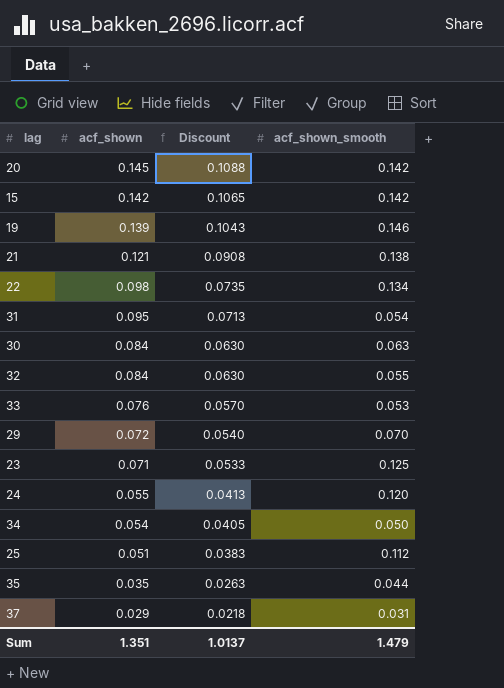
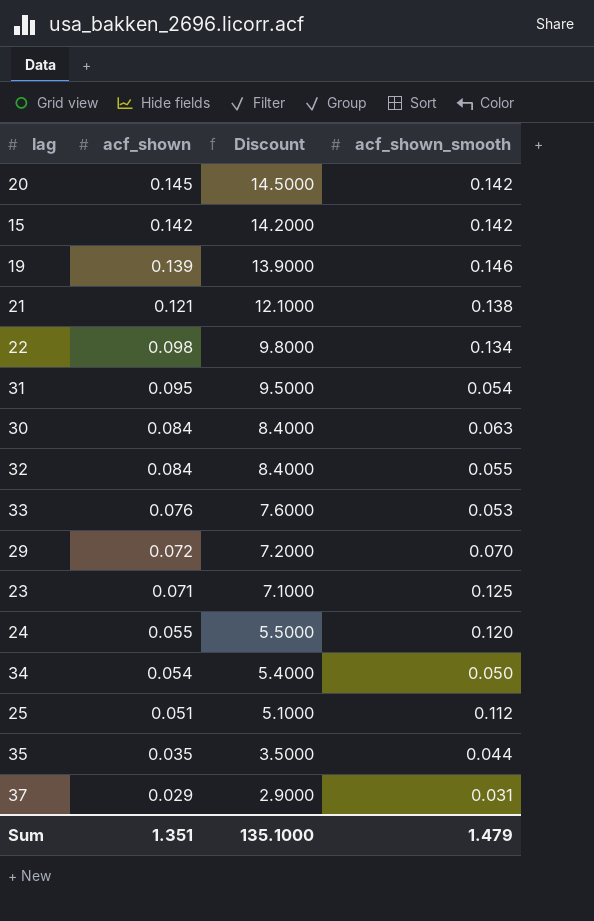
column Discount | formula: [acf_shown] * 0.75 -> [acf_shown] * 100
Sum | Discount: 1.0137 -> 135.1000

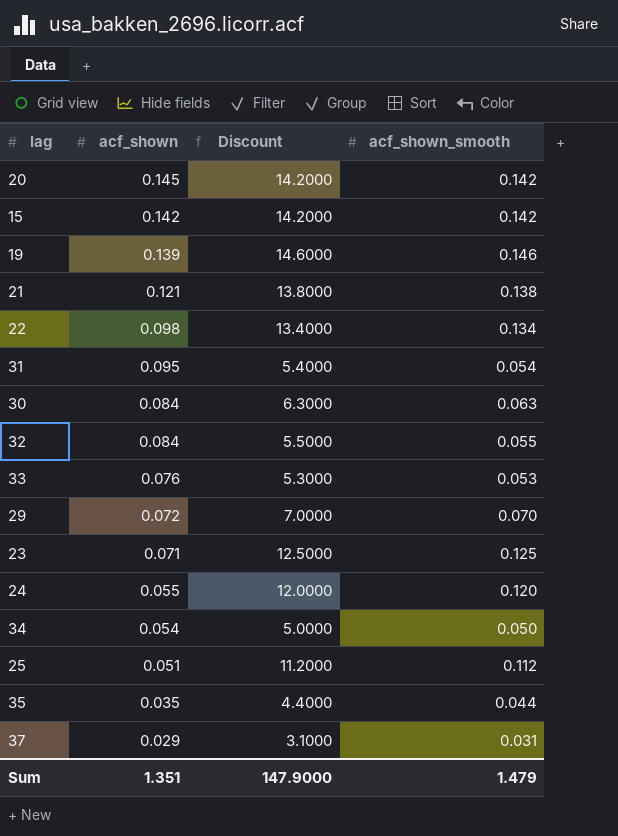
column Discount | formula: [acf_shown] * 100 -> [acf_shown_smooth] * 100
Sum | Discount: 135.1000 -> 147.9000

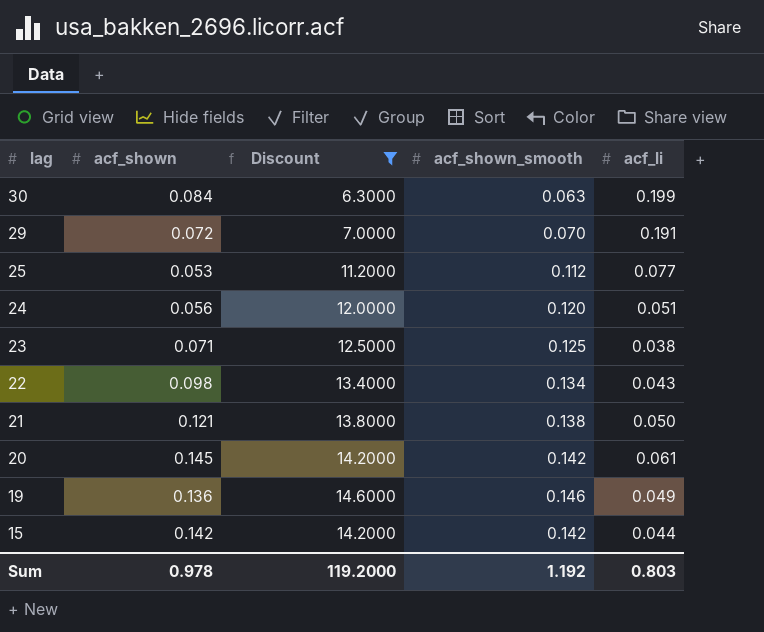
filter: none -> Discount >= 6.3000
row order: acf_shown descending -> lag descending
column acf_li | position: none -> 5
25 | acf_shown: 0.051 -> 0.053
24 | acf_shown: 0.055 -> 0.056
19 | acf_shown: 0.139 -> 0.136
Sum | acf_shown: 1.351 -> 0.978
Sum | Discount: 147.9000 -> 119.2000
Sum | acf_shown_smooth: 1.479 -> 1.192

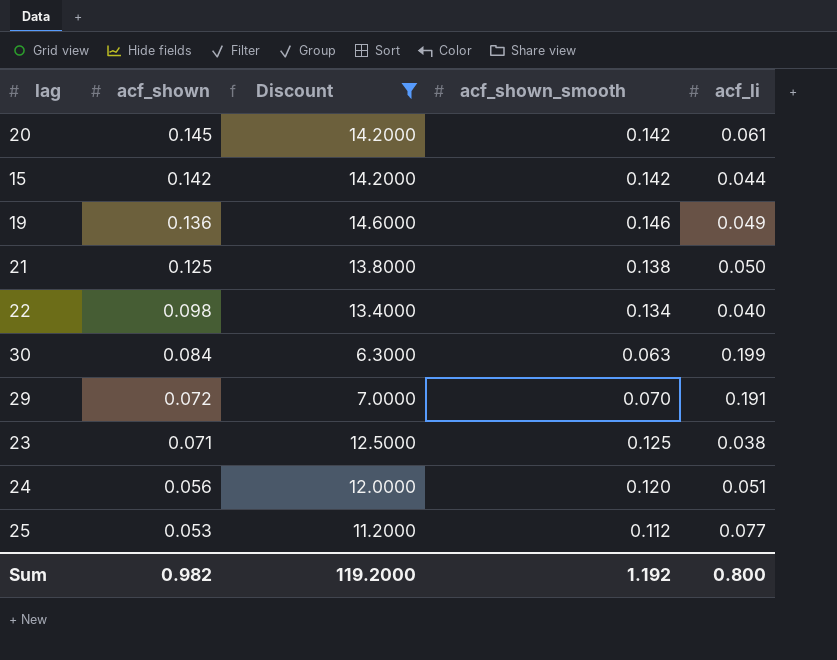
row order: lag descending -> acf_shown descending
21 | acf_shown: 0.121 -> 0.125
22 | acf_li: 0.043 -> 0.040
Sum | acf_shown: 0.978 -> 0.982
Sum | acf_li: 0.803 -> 0.800

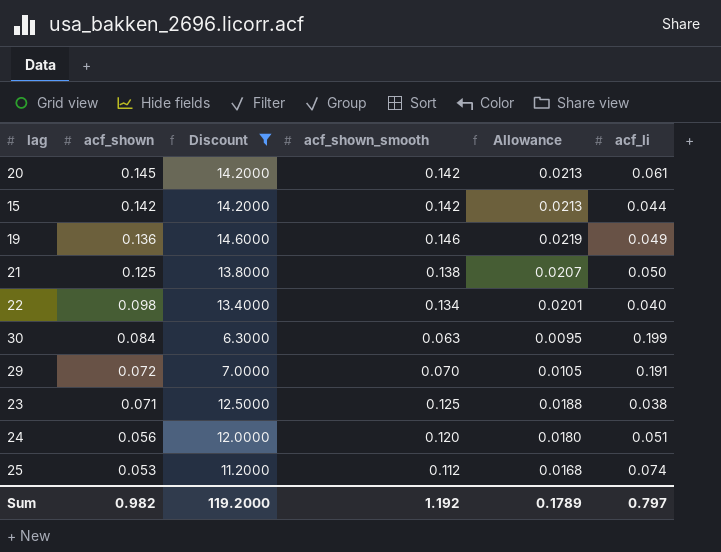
column Allowance | formula: none -> [acf_shown_smooth] * 0.15
25 | acf_li: 0.077 -> 0.074
Sum | acf_li: 0.800 -> 0.797

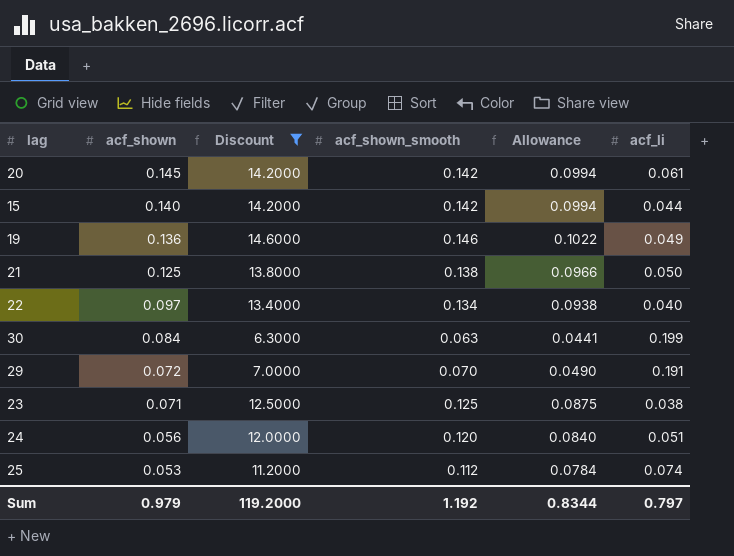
column Allowance | formula: [acf_shown_smooth] * 0.15 -> [acf_shown_smooth] * 0.7
15 | acf_shown: 0.142 -> 0.140
22 | acf_shown: 0.098 -> 0.097
Sum | acf_shown: 0.982 -> 0.979
Sum | Allowance: 0.1789 -> 0.8344

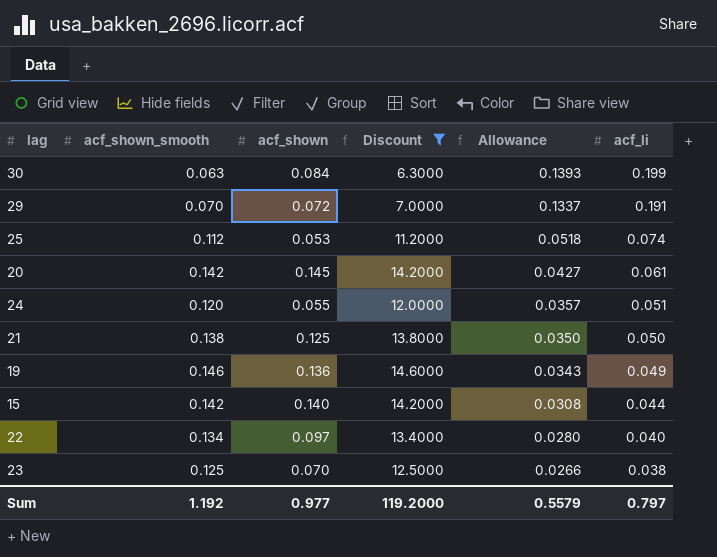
row order: acf_shown descending -> Allowance descending
column acf_shown_smooth | position: 4 -> 2
column Allowance | formula: [acf_shown_smooth] * 0.7 -> [acf_li] * 0.7
24 | acf_shown: 0.056 -> 0.055
23 | acf_shown: 0.071 -> 0.070
Sum | acf_shown: 0.979 -> 0.977
Sum | Allowance: 0.8344 -> 0.5579

